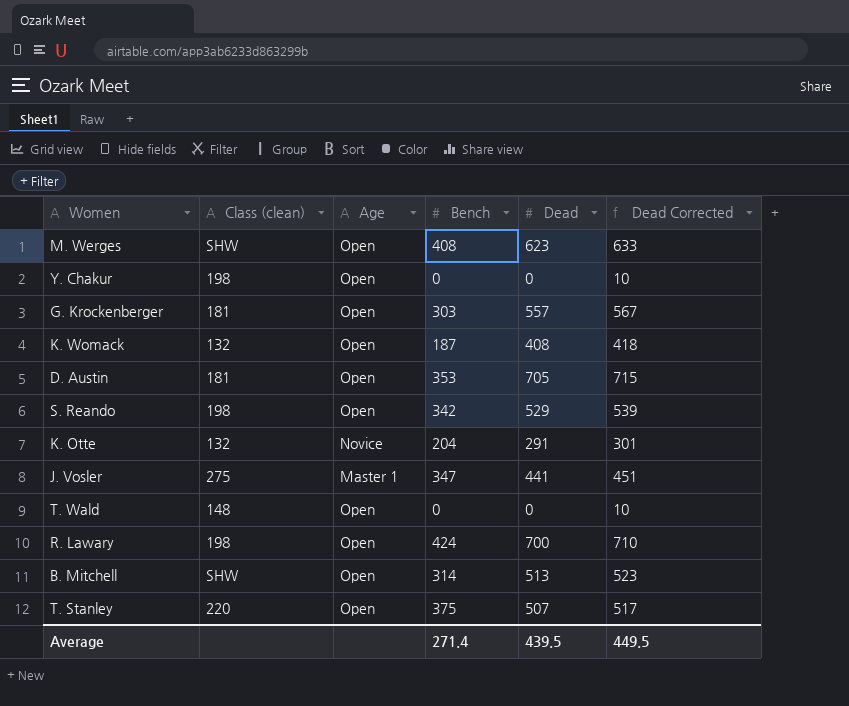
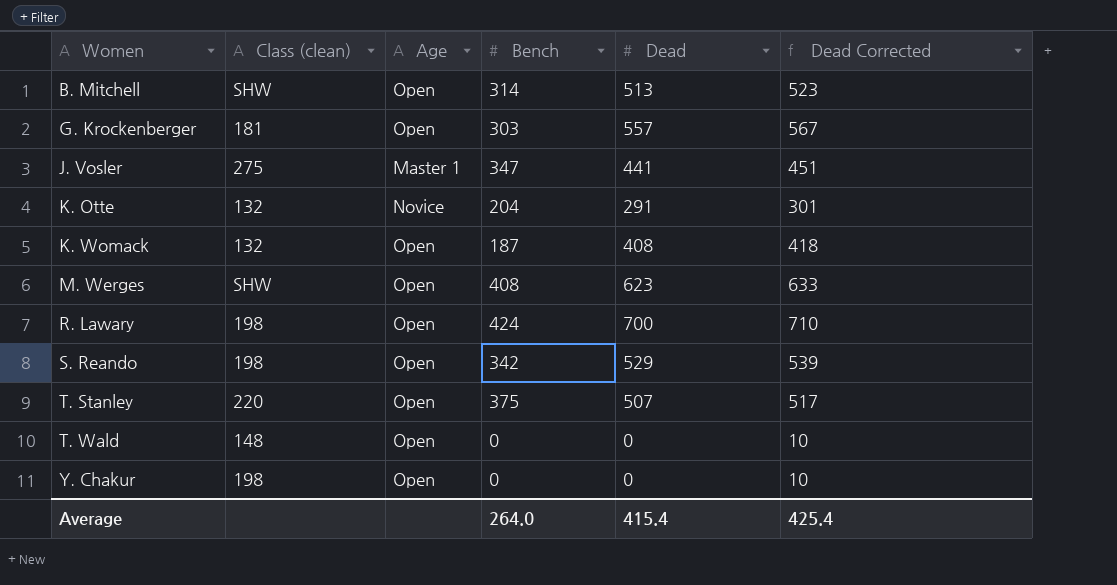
row order: none -> Women ascending
row D. Austin: 181 | Open | 353 | 705 | 715 -> none
Average | Bench: 271.4 -> 264.0
Average | Dead: 439.5 -> 415.4
Average | Dead Corrected: 449.5 -> 425.4

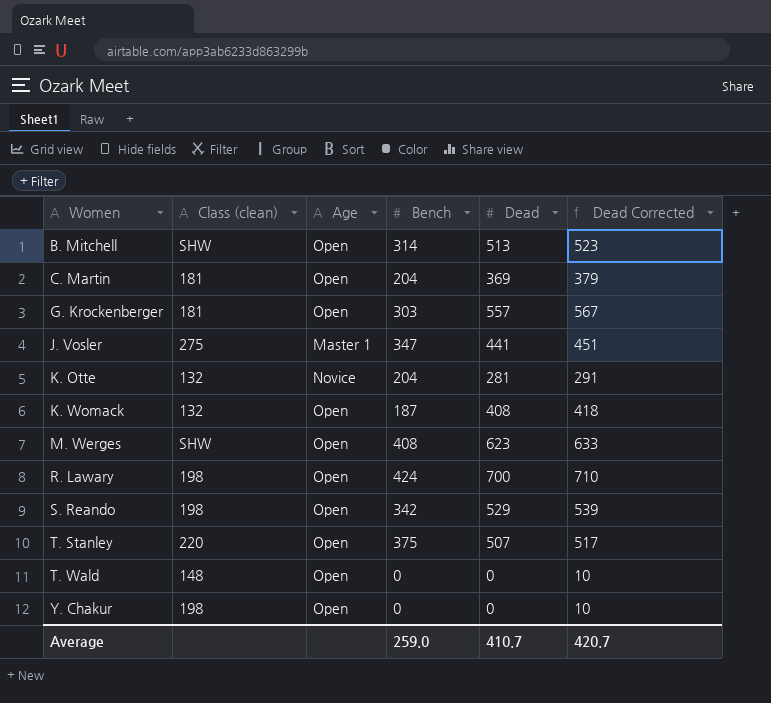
row C. Martin: none -> 181 | Open | 204 | 369 | 379
K. Otte | Dead: 291 -> 281
K. Otte | Dead Corrected: 301 -> 291
Average | Bench: 264.0 -> 259.0
Average | Dead: 415.4 -> 410.7
Average | Dead Corrected: 425.4 -> 420.7

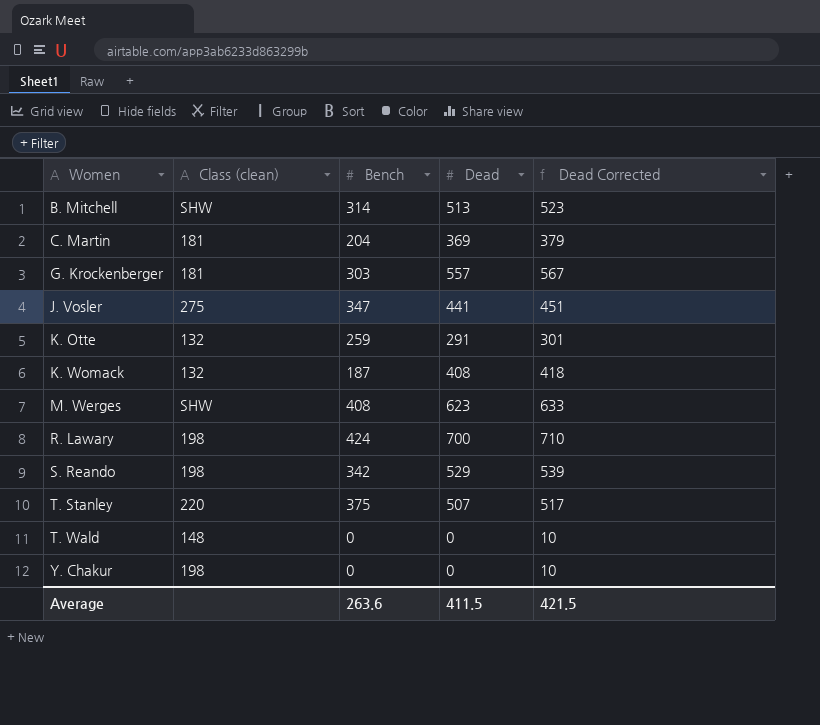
column Age | position: 3 -> none
K. Otte | Bench: 204 -> 259
K. Otte | Dead: 281 -> 291
K. Otte | Dead Corrected: 291 -> 301
Average | Bench: 259.0 -> 263.6
Average | Dead: 410.7 -> 411.5
Average | Dead Corrected: 420.7 -> 421.5

